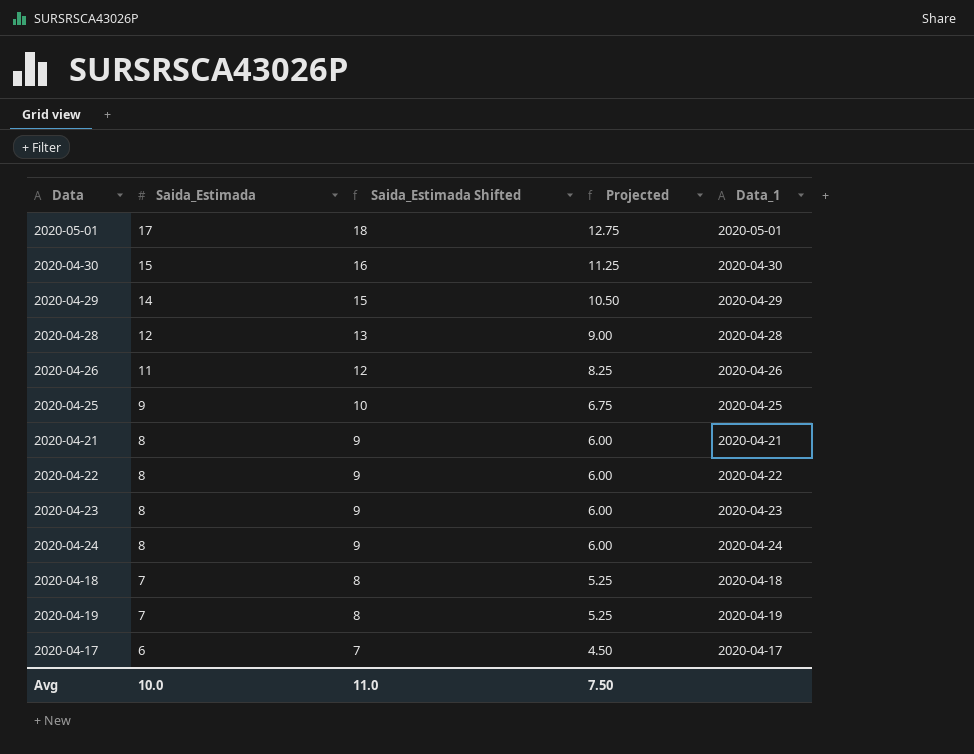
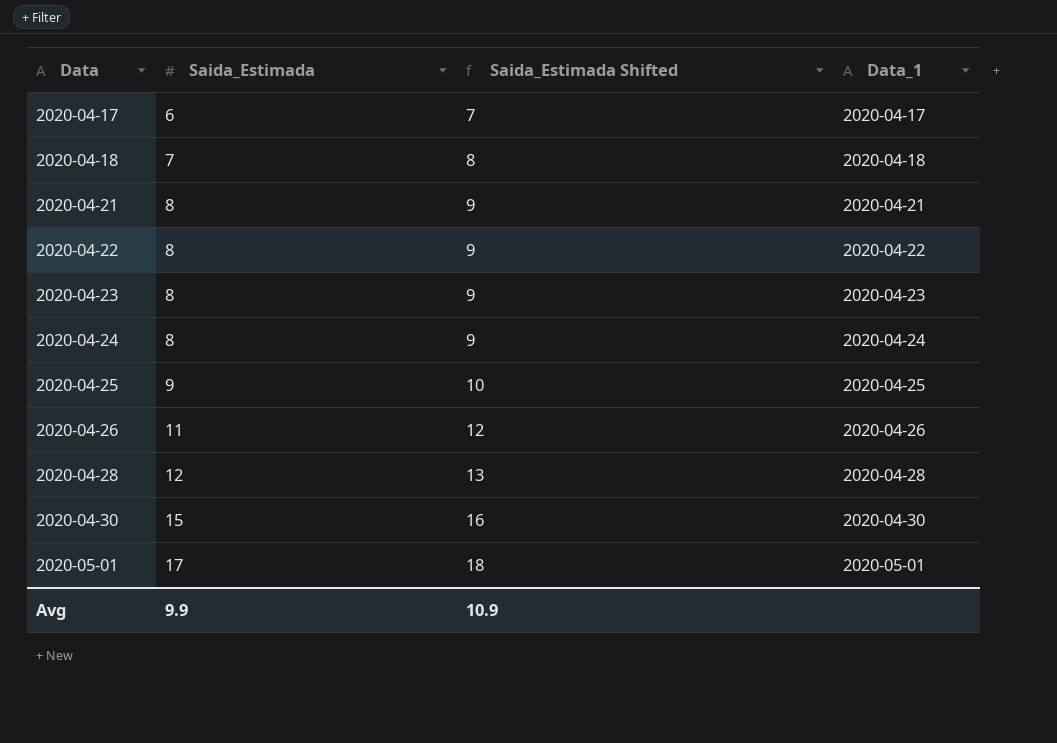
row order: Saida_Estimada descending -> Data ascending
column Projected | formula: [Saida_Estimada] * 0.75 -> none
row 2020-04-29: 14 | 15 | 10.50 | 2020-04-29 -> none
row 2020-04-19: 7 | 8 | 5.25 | 2020-04-19 -> none
Avg | Saida_Estimada: 10.0 -> 9.9
Avg | Saida_Estimada Shifted: 11.0 -> 10.9

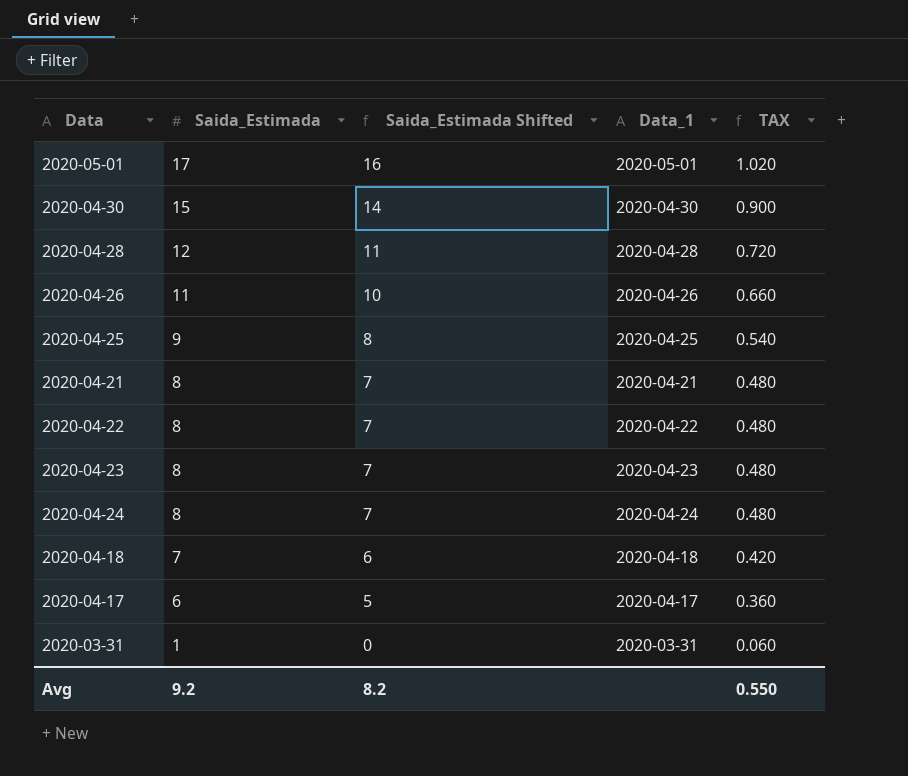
row order: Data ascending -> Saida_Estimada descending
column Saida_Estimada Shifted | formula: [Saida_Estimada] + 1 -> [Saida_Estimada] - 1
column TAX | formula: none -> [Saida_Estimada] * 0.06
row 2020-03-31: none -> 1 | 0 | 2020-03-31 | 0.060
Avg | Saida_Estimada: 9.9 -> 9.2
Avg | Saida_Estimada Shifted: 10.9 -> 8.2

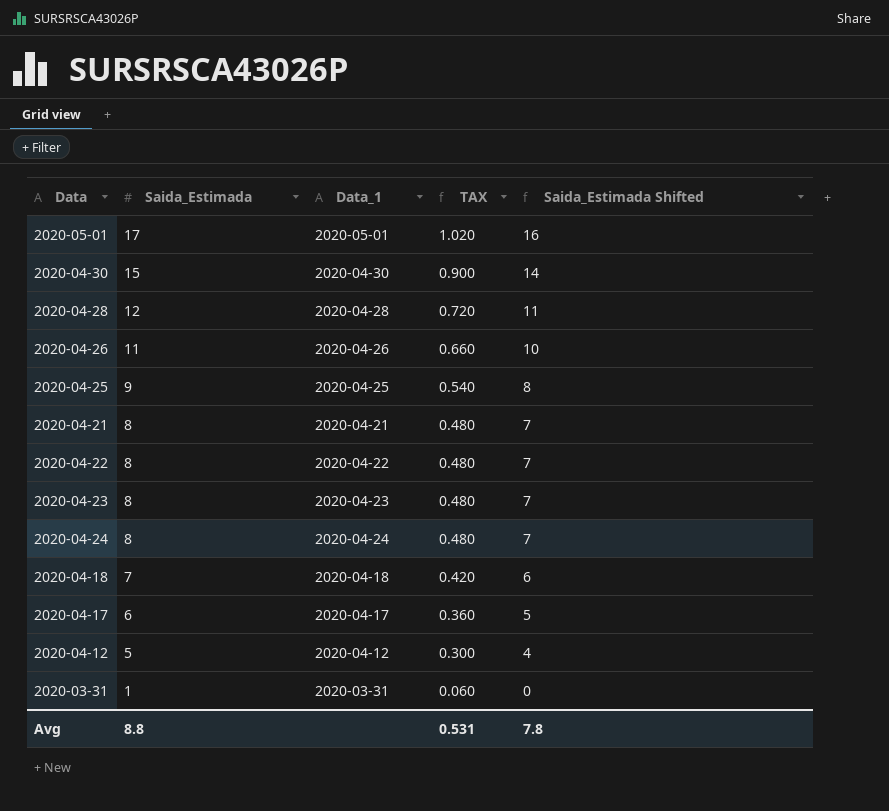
column Saida_Estimada Shifted | position: 3 -> 5
row 2020-04-12: none -> 5 | 2020-04-12 | 0.300 | 4
Avg | Saida_Estimada: 9.2 -> 8.8
Avg | TAX: 0.550 -> 0.531
Avg | Saida_Estimada Shifted: 8.2 -> 7.8

